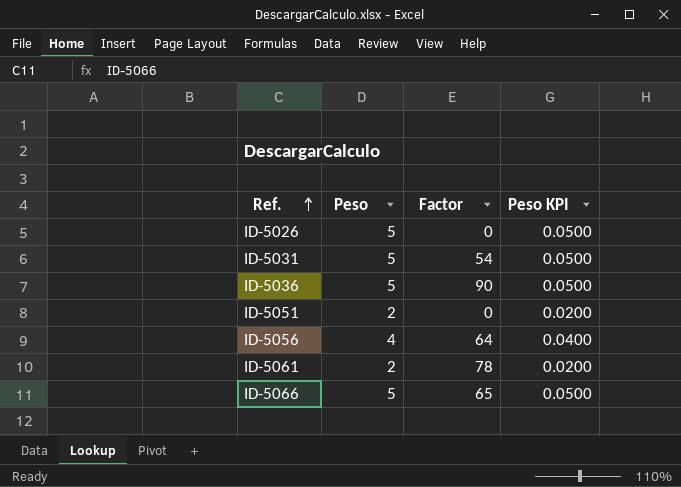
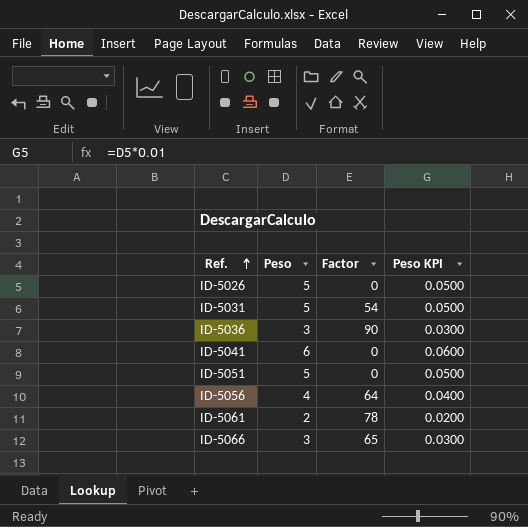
ID-5036 | Peso: 5 -> 3
ID-5036 | Peso KPI: 0.0500 -> 0.0300
row ID-5041: none -> 6 | 0 | 0.0600
ID-5051 | Peso: 2 -> 5
ID-5051 | Peso KPI: 0.0200 -> 0.0500
ID-5066 | Peso: 5 -> 3
ID-5066 | Peso KPI: 0.0500 -> 0.0300

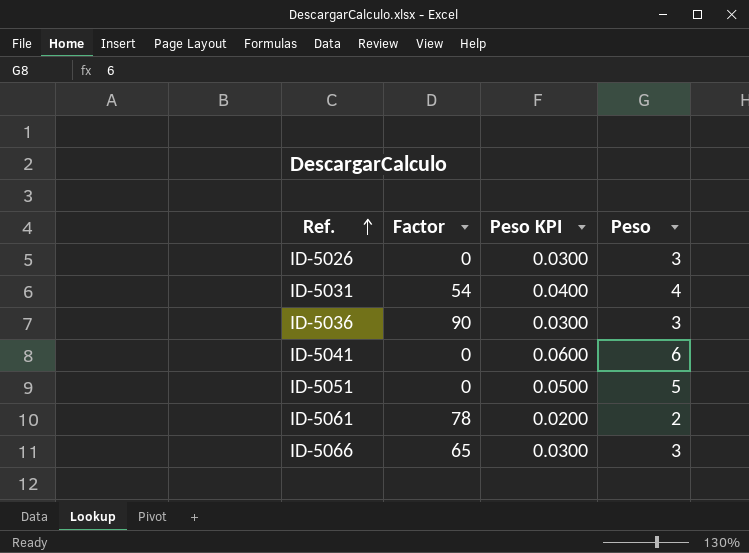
column Peso | position: 2 -> 4
row ID-5056: 4 | 64 | 0.0400 -> none
ID-5026 | Peso KPI: 0.0500 -> 0.0300
ID-5026 | Peso: 5 -> 3
ID-5031 | Peso KPI: 0.0500 -> 0.0400
ID-5031 | Peso: 5 -> 4

